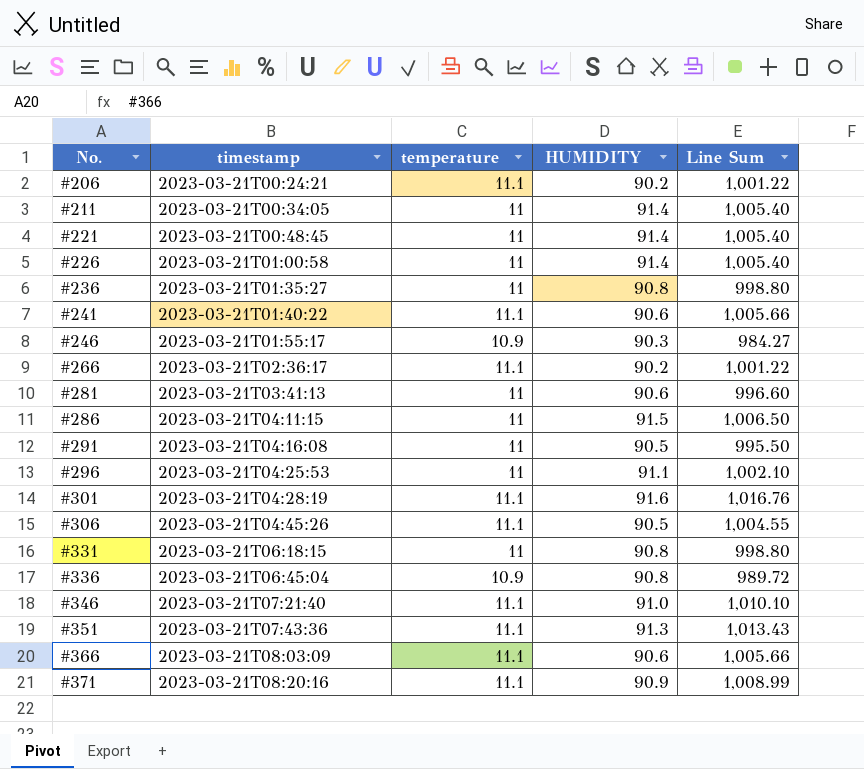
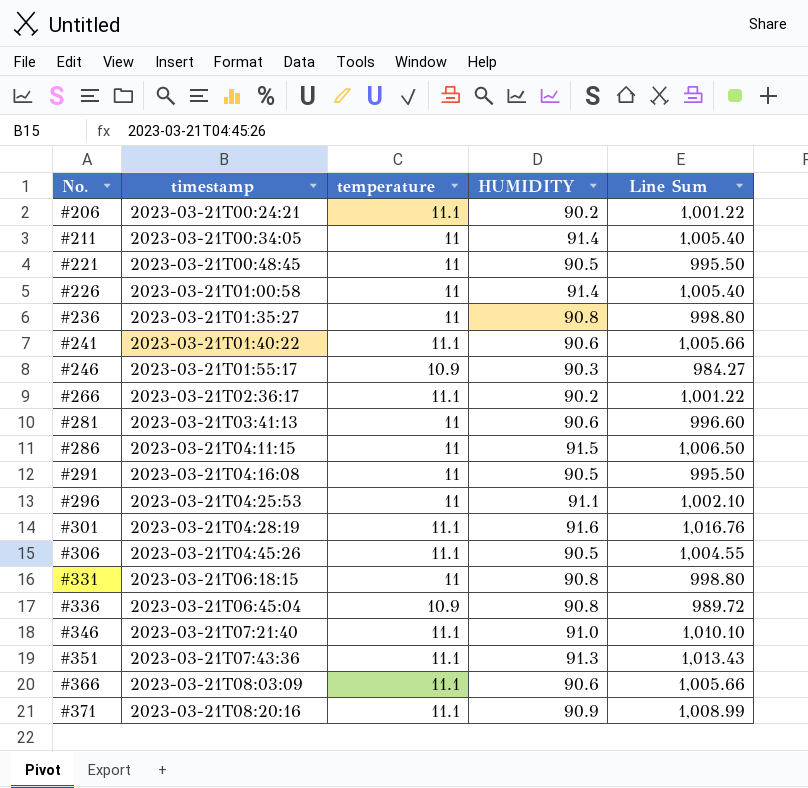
#221 | HUMIDITY: 91.4 -> 90.5
#221 | Line Sum: 1,005.40 -> 995.50

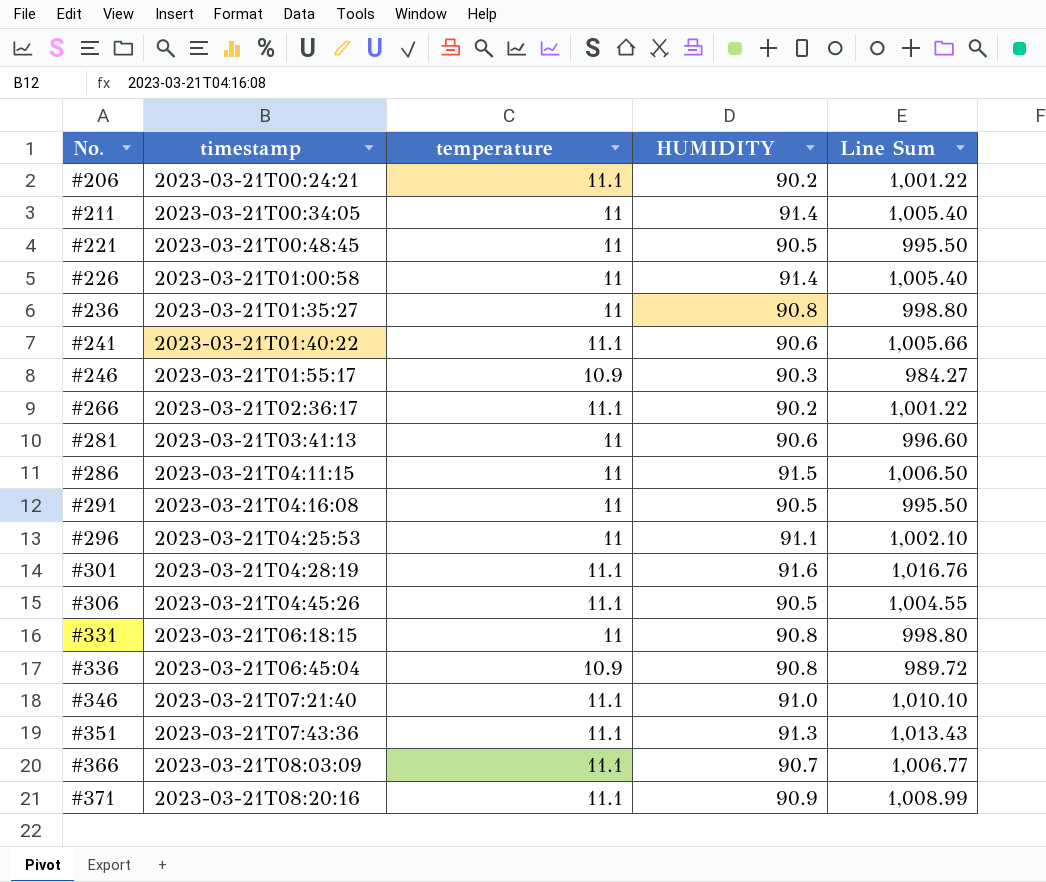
#366 | HUMIDITY: 90.6 -> 90.7
#366 | Line Sum: 1,005.66 -> 1,006.77

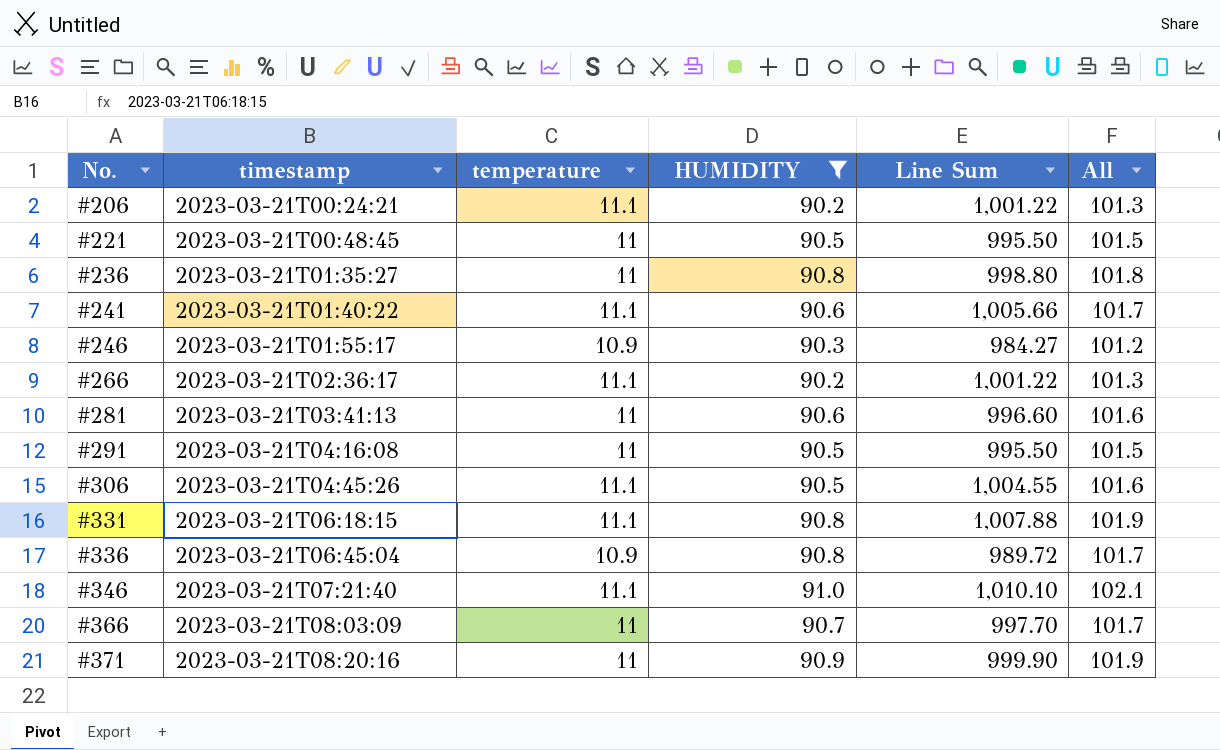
filter: none -> HUMIDITY <= 91.0
column All | formula: none -> [temperature] + [HUMIDITY]
#331 | temperature: 11 -> 11.1
#331 | Line Sum: 998.80 -> 1,007.88
#366 | temperature: 11.1 -> 11
#366 | Line Sum: 1,006.77 -> 997.70
#371 | temperature: 11.1 -> 11
#371 | Line Sum: 1,008.99 -> 999.90

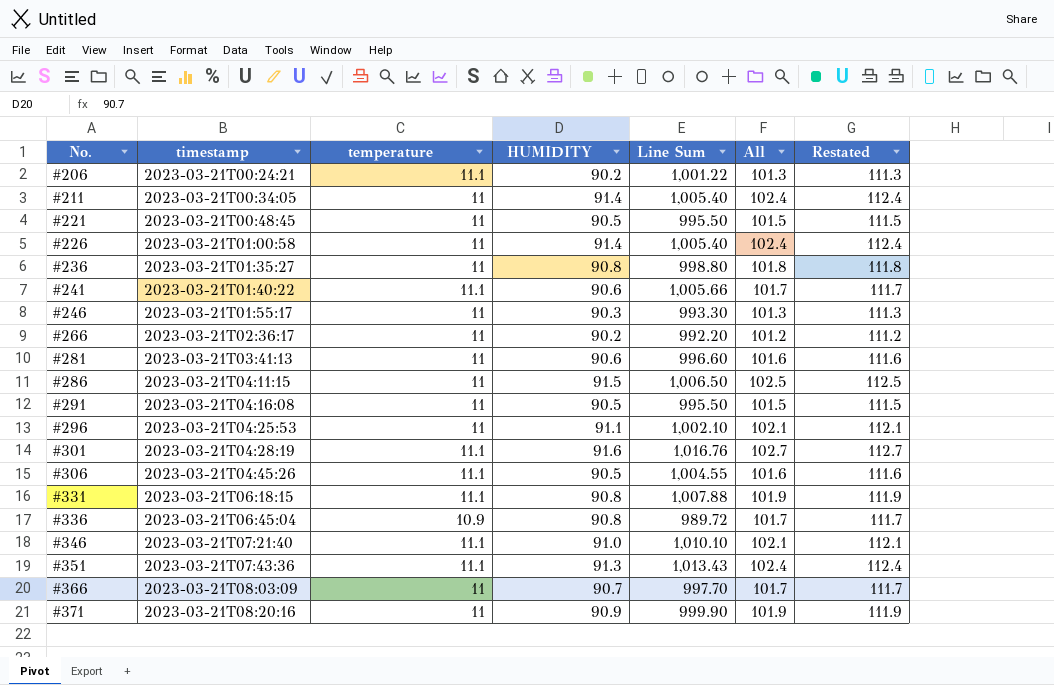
filter: HUMIDITY <= 91.0 -> none
column Restated | formula: none -> [All] + 10
#246 | temperature: 10.9 -> 11
#246 | Line Sum: 984.27 -> 993.30
#246 | All: 101.2 -> 101.3
#266 | temperature: 11.1 -> 11
#266 | Line Sum: 1,001.22 -> 992.20
#266 | All: 101.3 -> 101.2

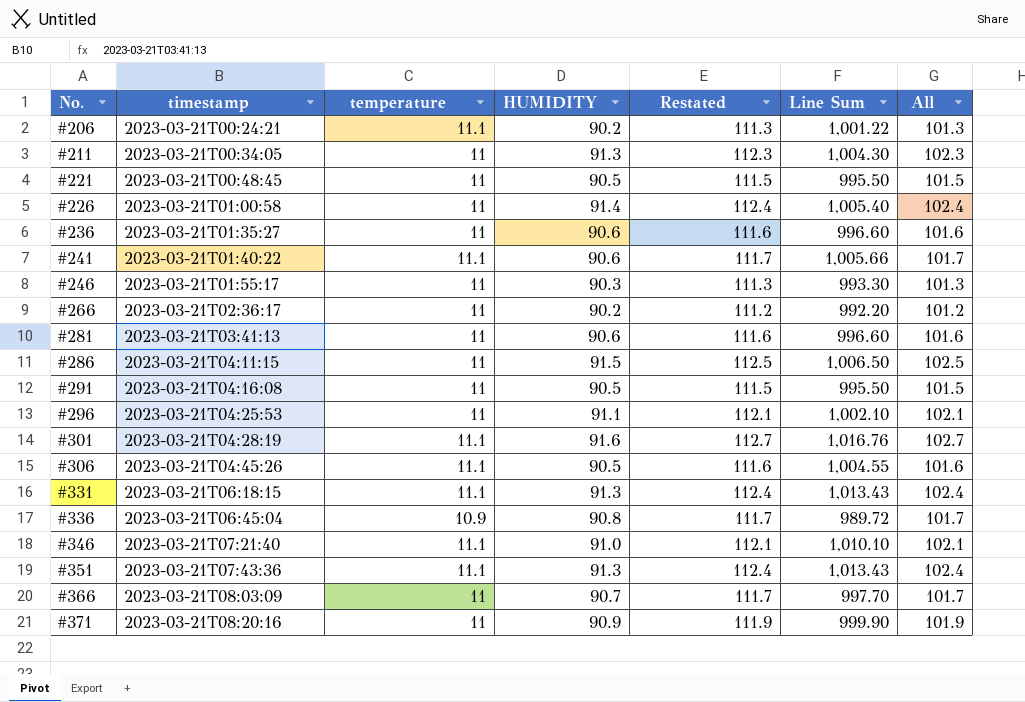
column Restated | position: 7 -> 5
#211 | HUMIDITY: 91.4 -> 91.3
#211 | Restated: 112.4 -> 112.3
#211 | Line Sum: 1,005.40 -> 1,004.30
#211 | All: 102.4 -> 102.3
#236 | HUMIDITY: 90.8 -> 90.6
#236 | Restated: 111.8 -> 111.6
#236 | Line Sum: 998.80 -> 996.60
#236 | All: 101.8 -> 101.6
#331 | HUMIDITY: 90.8 -> 91.3
#331 | Restated: 111.9 -> 112.4
#331 | Line Sum: 1,007.88 -> 1,013.43
#331 | All: 101.9 -> 102.4

